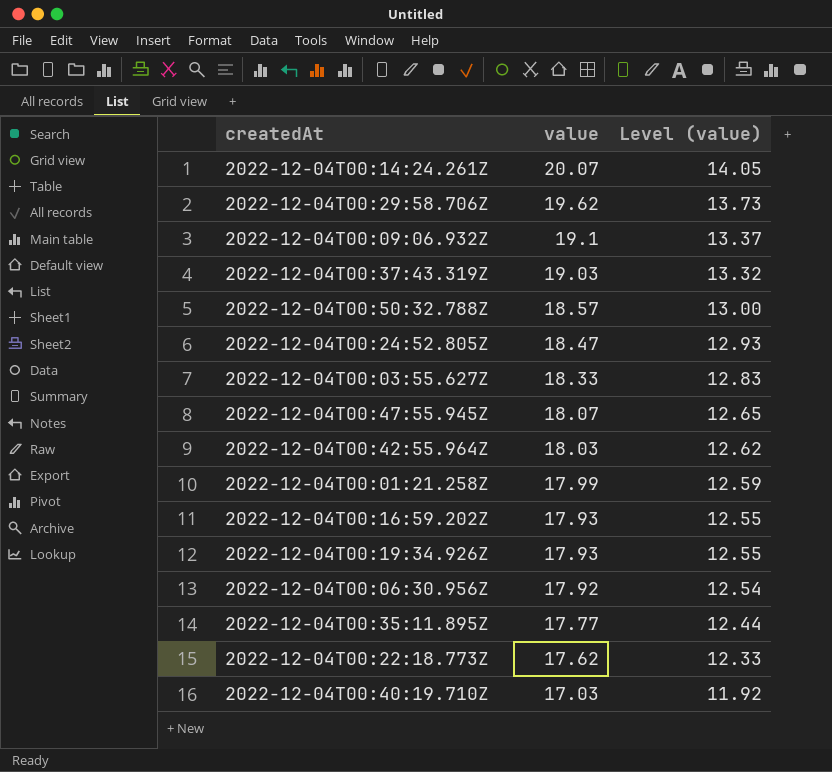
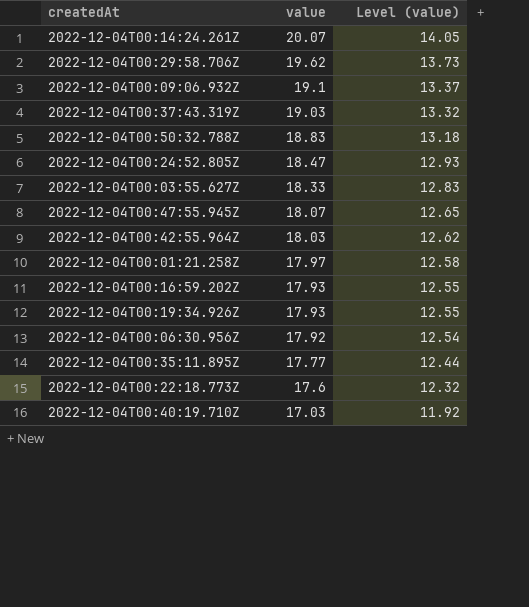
2022-12-04T00:50:32.788Z | value: 18.57 -> 18.83
2022-12-04T00:50:32.788Z | Level (value): 13.00 -> 13.18
2022-12-04T00:01:21.258Z | value: 17.99 -> 17.97
2022-12-04T00:01:21.258Z | Level (value): 12.59 -> 12.58
2022-12-04T00:22:18.773Z | value: 17.62 -> 17.6
2022-12-04T00:22:18.773Z | Level (value): 12.33 -> 12.32

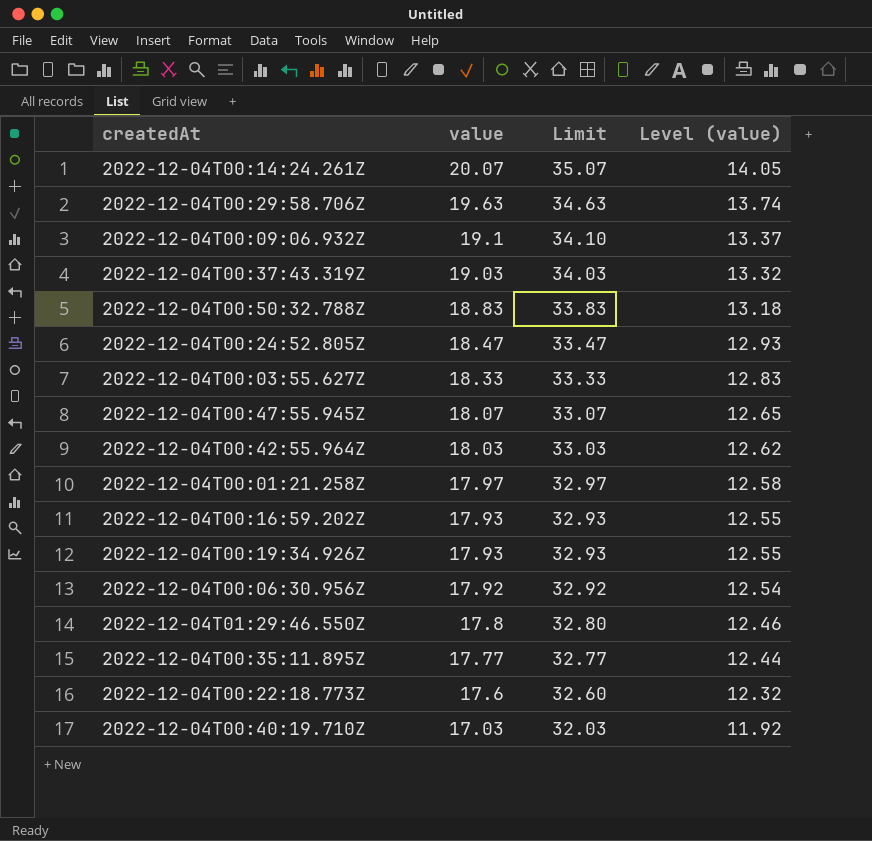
column Limit | formula: none -> [value] + 15
2022-12-04T00:29:58.706Z | value: 19.62 -> 19.63
2022-12-04T00:29:58.706Z | Level (value): 13.73 -> 13.74
row 2022-12-04T01:29:46.550Z: none -> 17.8 | 32.80 | 12.46

